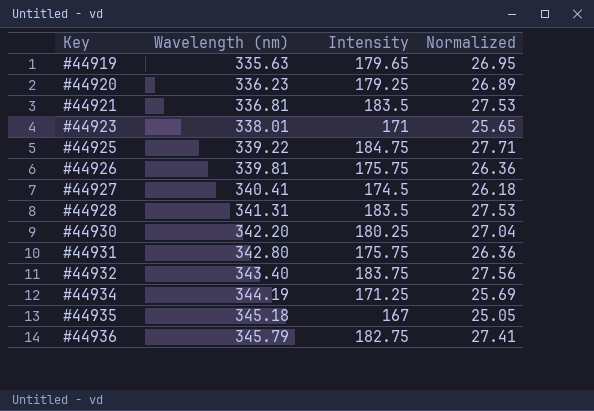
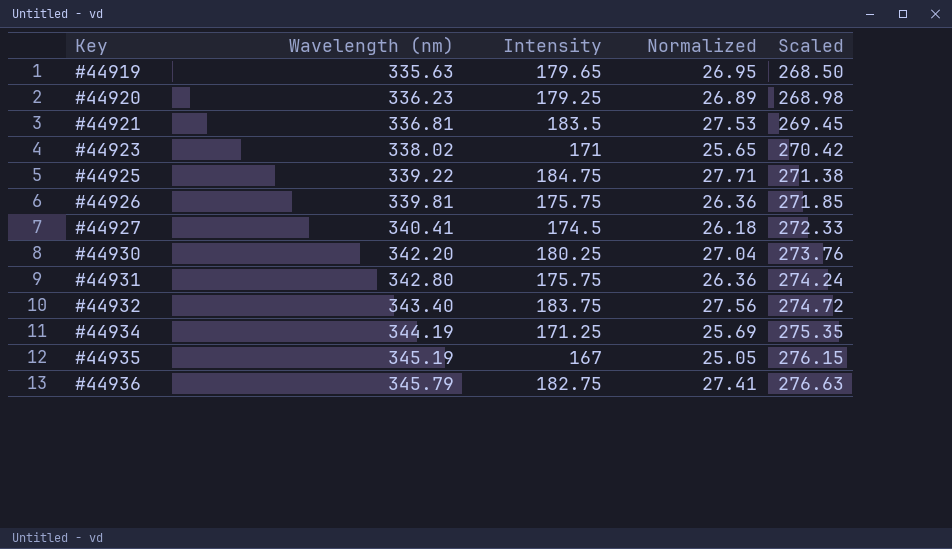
column Scaled | formula: none -> [Wavelength (nm)] * 0.8
row #44928: 341.31 | 183.5 | 27.53 -> none
#44923 | Wavelength (nm): 338.01 -> 338.02
#44935 | Wavelength (nm): 345.18 -> 345.19

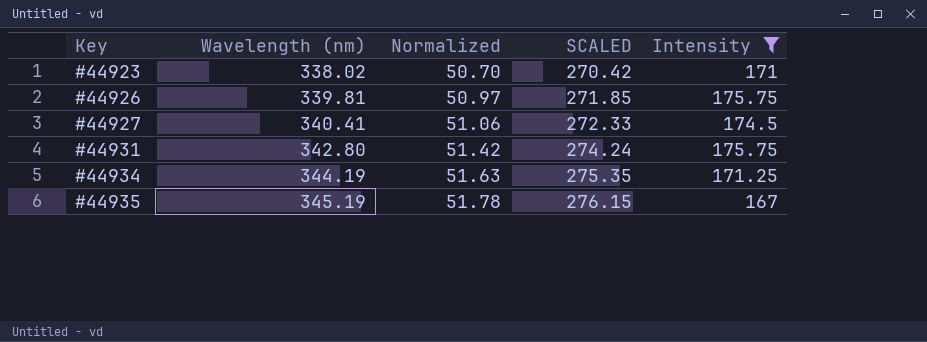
filter: none -> Intensity <= 175.75
column Normalized | formula: [Intensity] * 0.15 -> [Wavelength (nm)] * 0.15
column name: Scaled -> SCALED
column Intensity | position: 3 -> 5

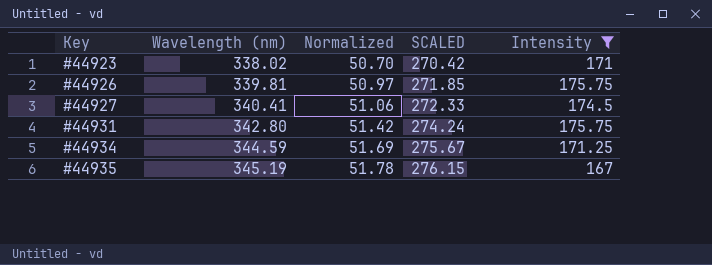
#44934 | Wavelength (nm): 344.19 -> 344.59
#44934 | Normalized: 51.63 -> 51.69
#44934 | SCALED: 275.35 -> 275.67

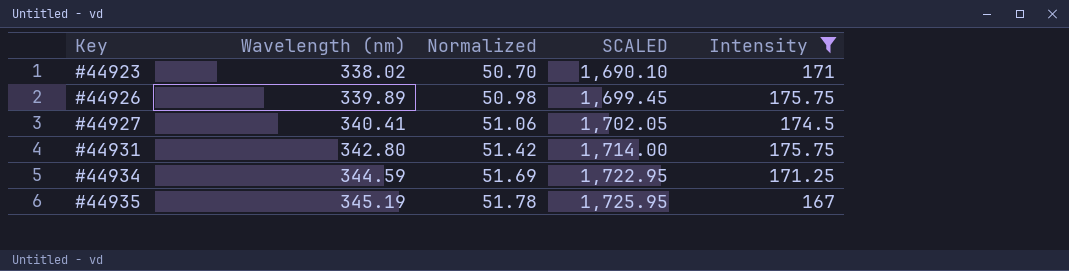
column SCALED | formula: [Wavelength (nm)] * 0.8 -> [Wavelength (nm)] * 5
#44926 | Wavelength (nm): 339.81 -> 339.89
#44926 | Normalized: 50.97 -> 50.98

